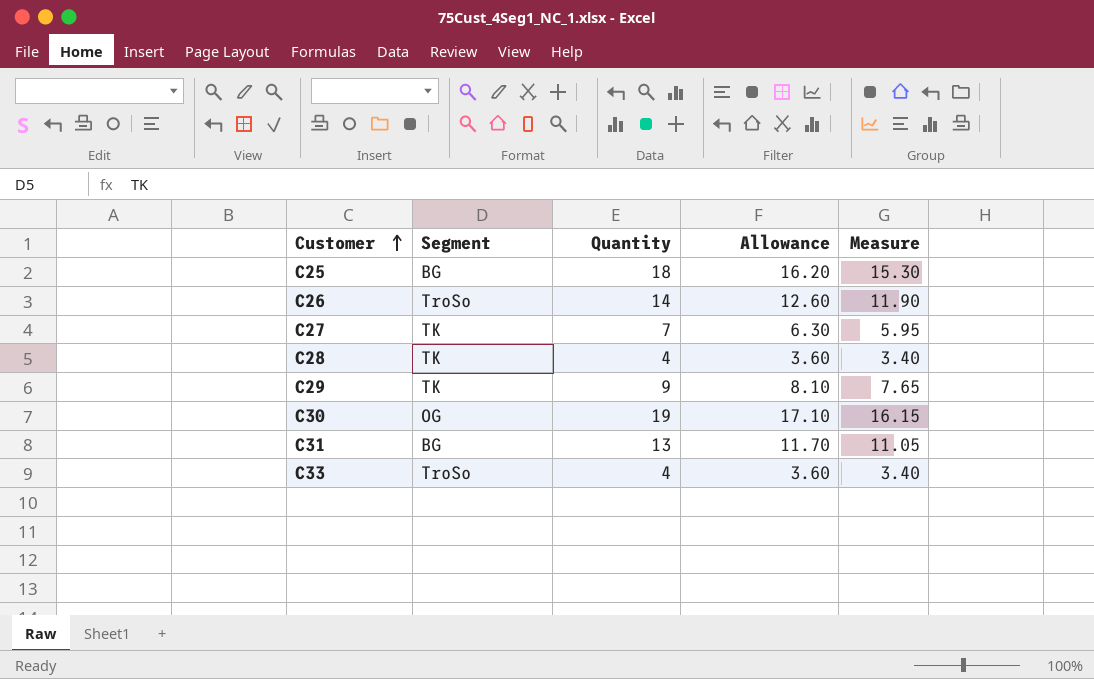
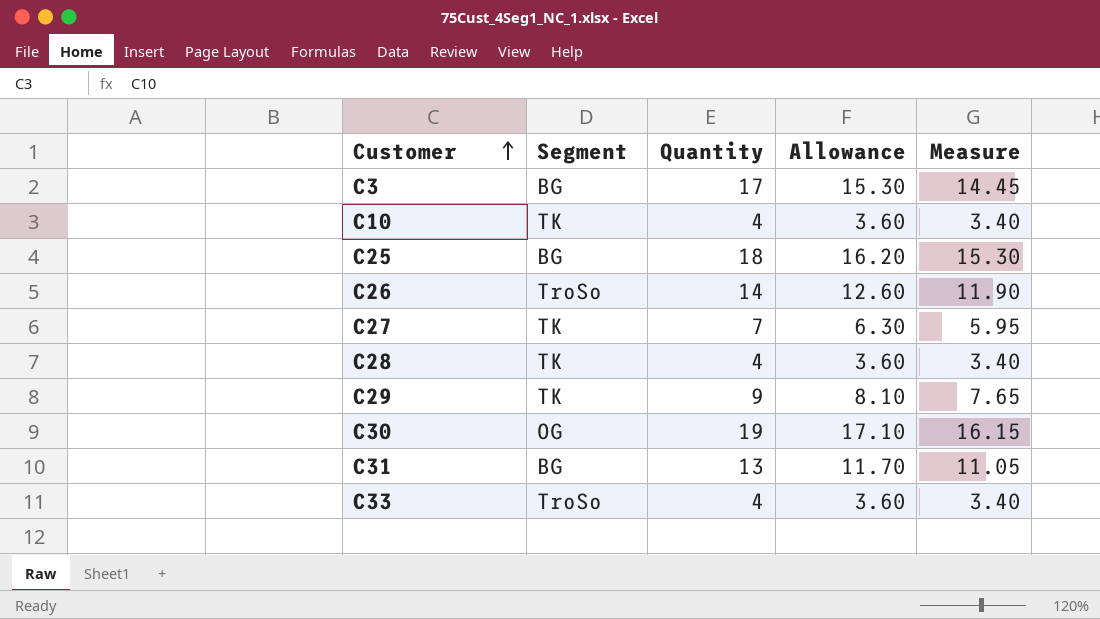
row C3: none -> BG | 17 | 15.30 | 14.45
row C10: none -> TK | 4 | 3.60 | 3.40

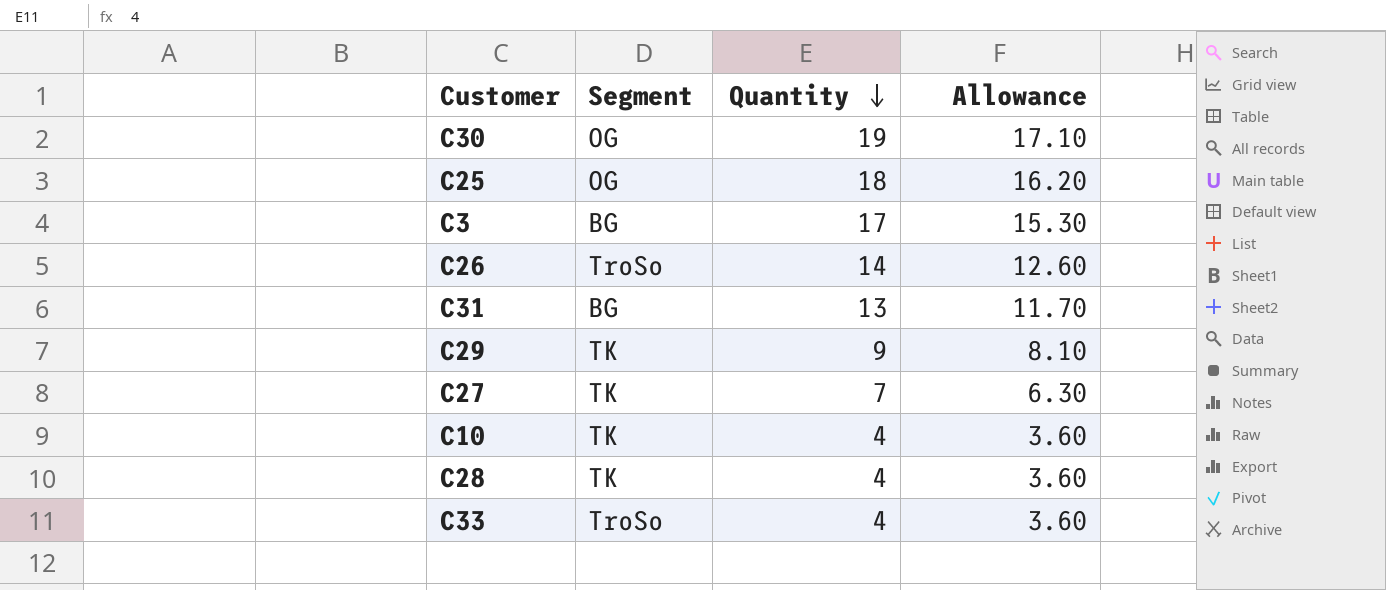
row order: Customer ascending -> Quantity descending
column Measure | formula: [Quantity] * 0.85 -> none
C25 | Segment: BG -> OG

